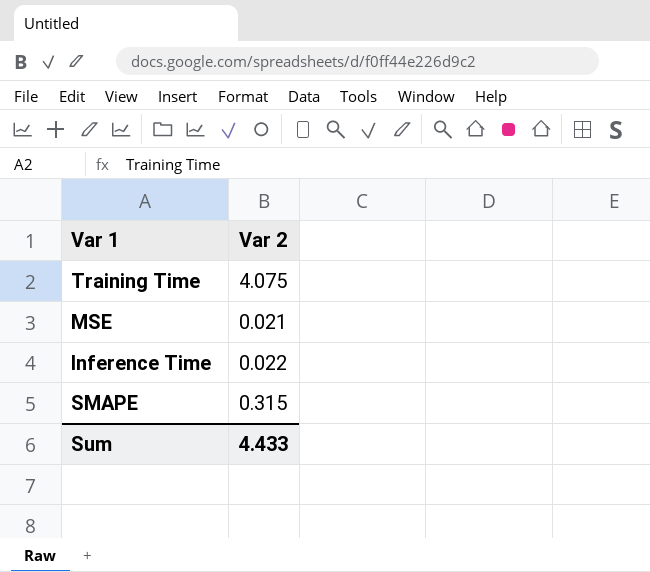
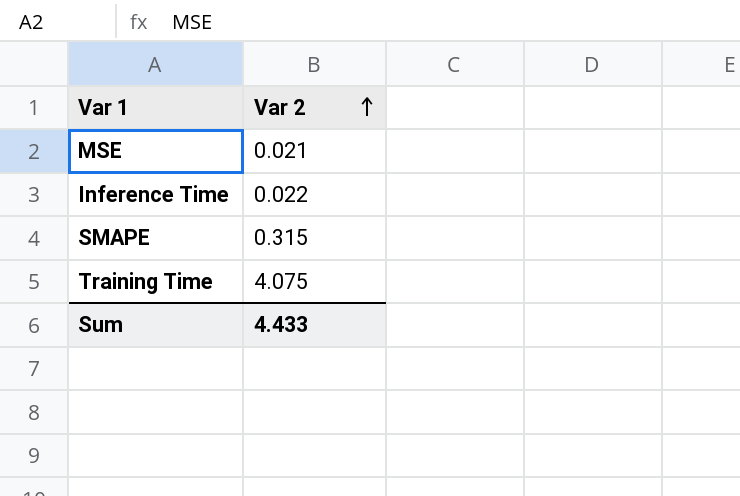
row order: none -> Var 2 ascending

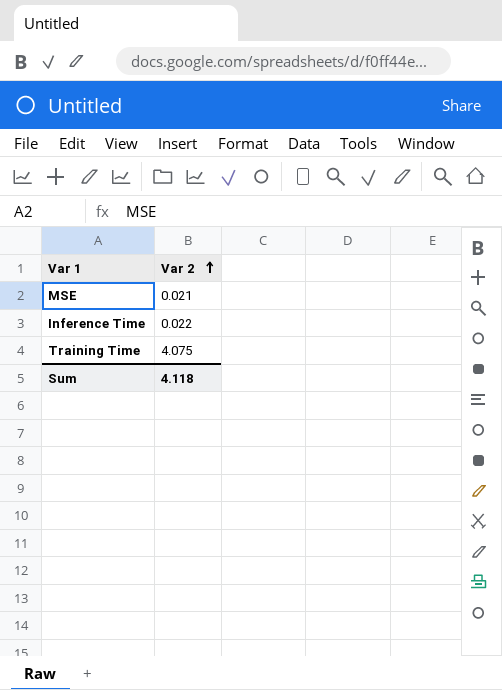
row SMAPE: 0.315 -> none
Sum | Var 2: 4.433 -> 4.118

